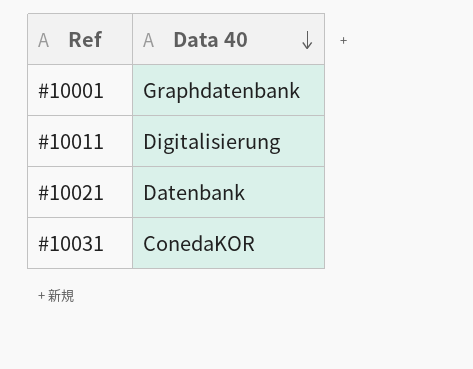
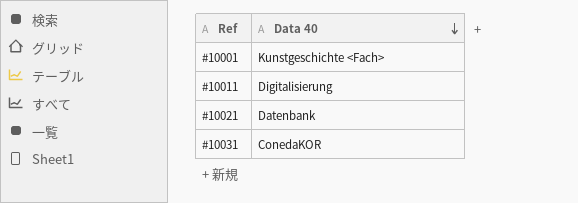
#10001 | Data 40: Graphdatenbank -> Kunstgeschichte <Fach>

